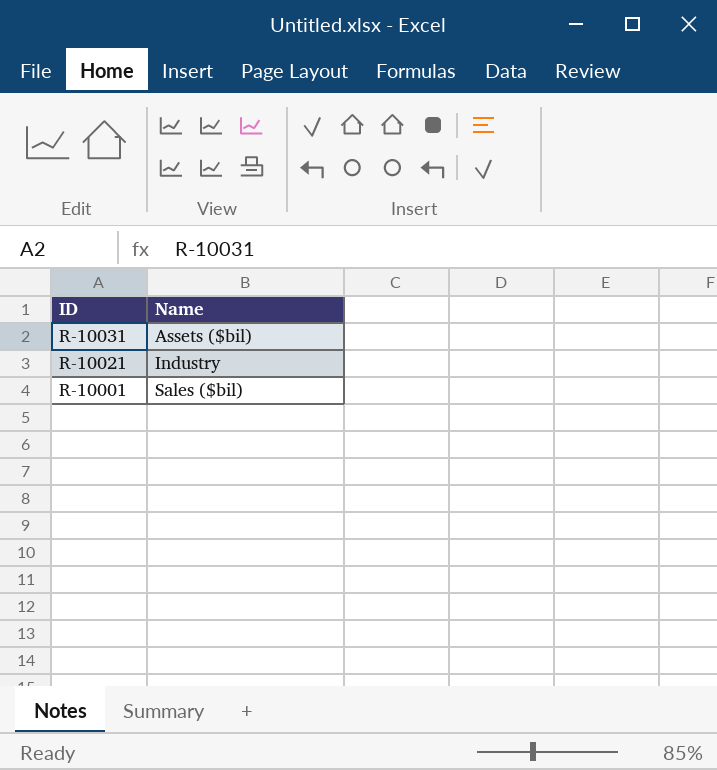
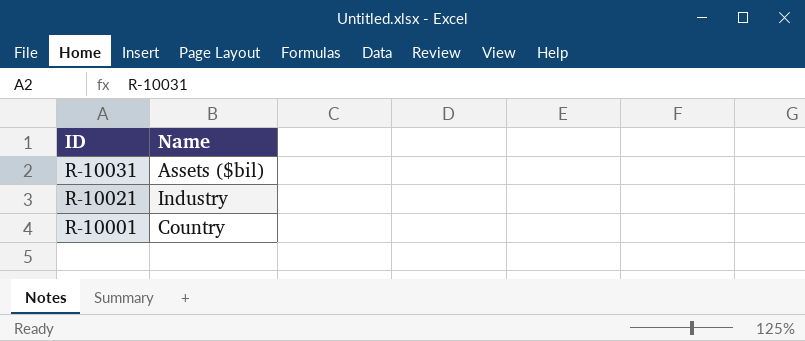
R-10001 | Name: Sales ($bil) -> Country

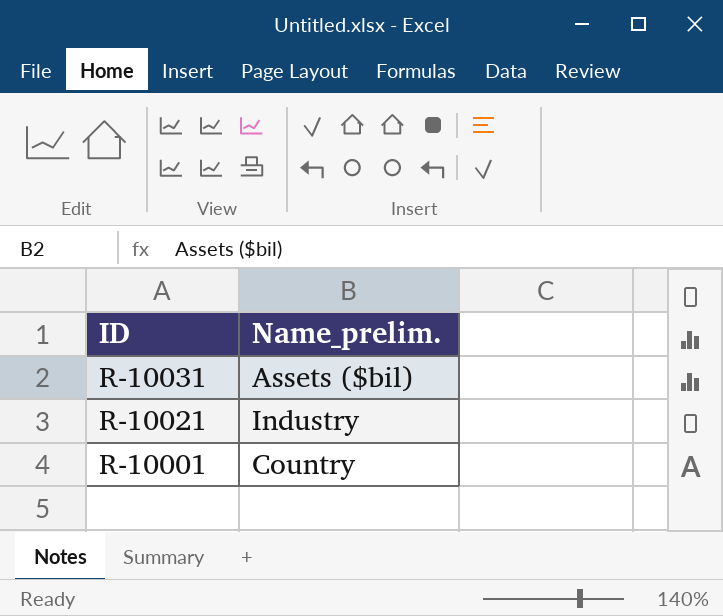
column name: Name -> Name_prelim.

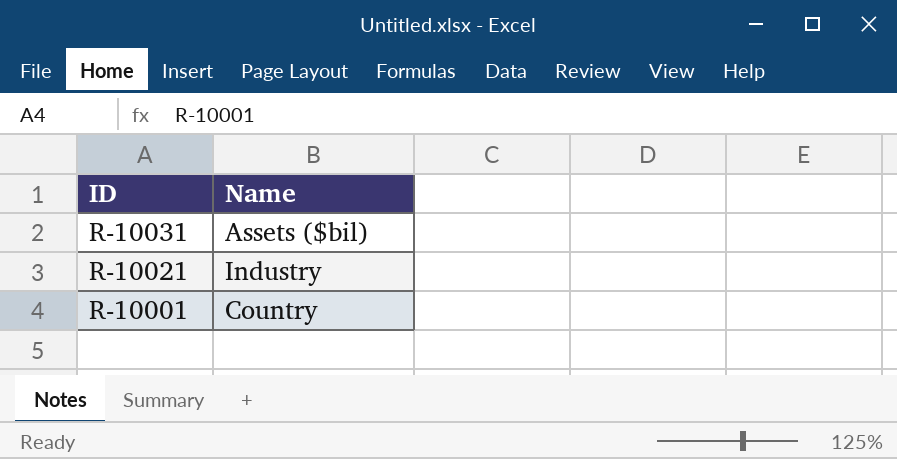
column name: Name_prelim. -> Name

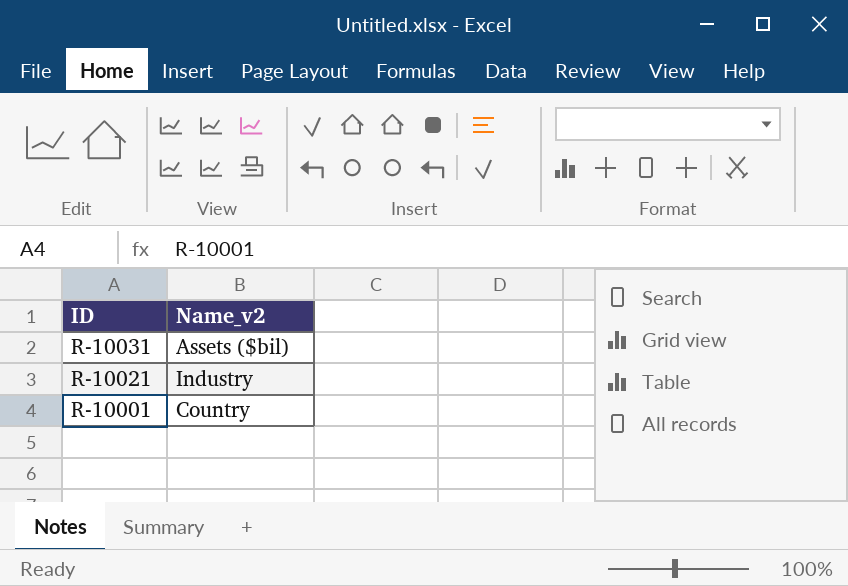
column name: Name -> Name_v2

